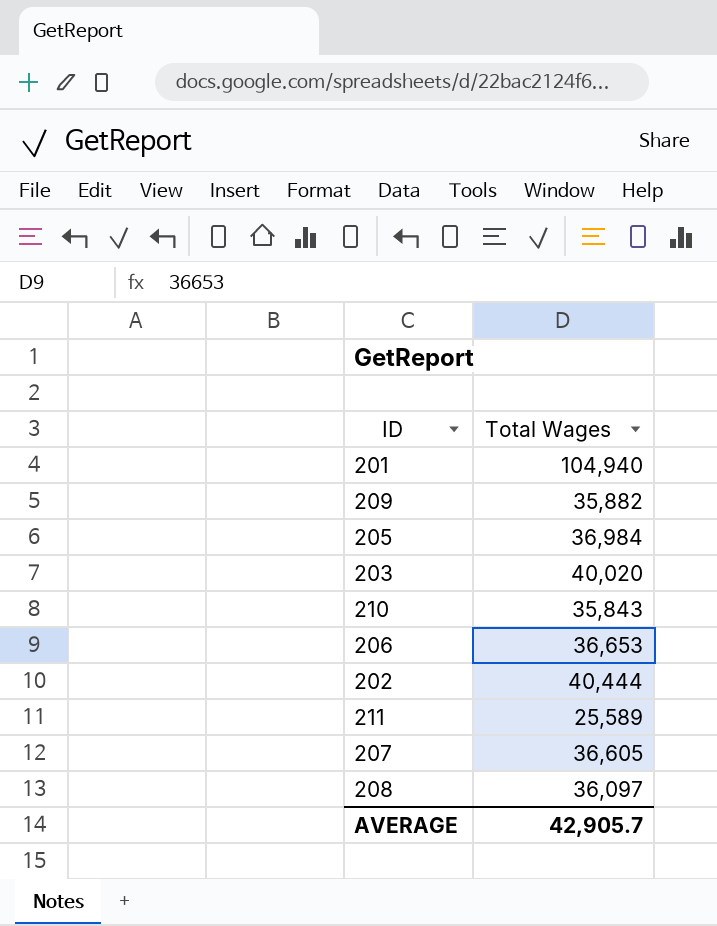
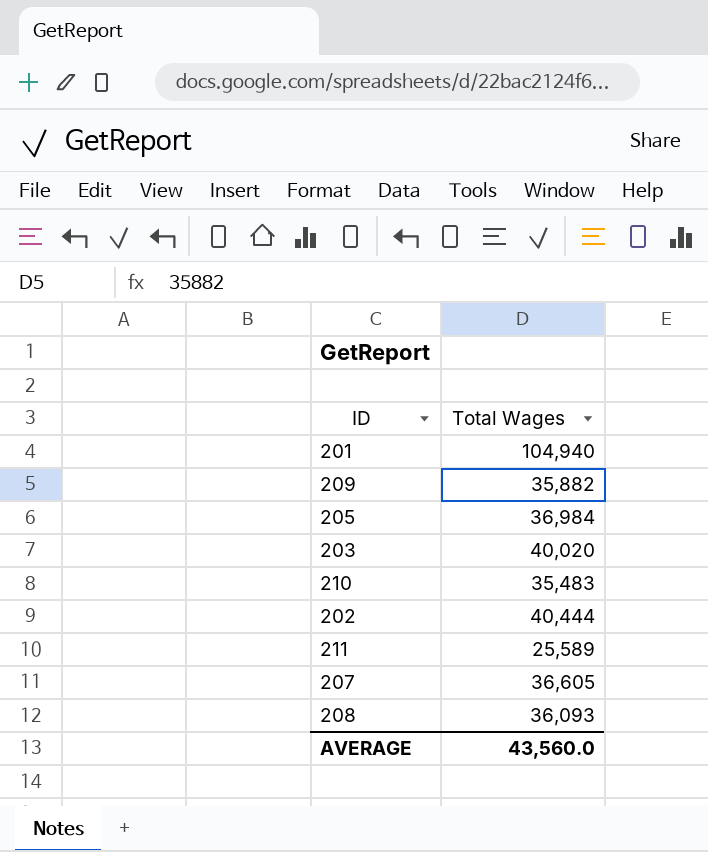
row 206: 36,653 -> none
210 | Total Wages: 35,843 -> 35,483
208 | Total Wages: 36,097 -> 36,093
AVERAGE | Total Wages: 42,905.7 -> 43,560.0

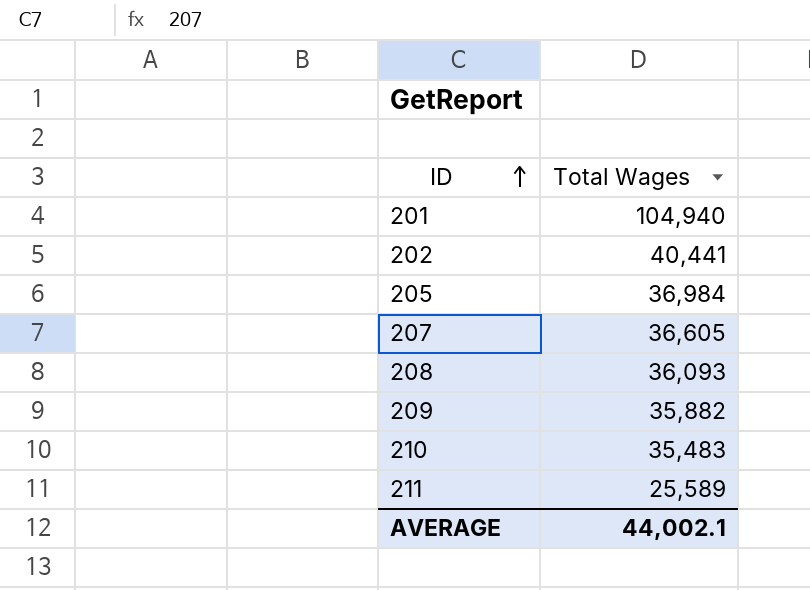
row order: none -> ID ascending
row 203: 40,020 -> none
202 | Total Wages: 40,444 -> 40,441
AVERAGE | Total Wages: 43,560.0 -> 44,002.1

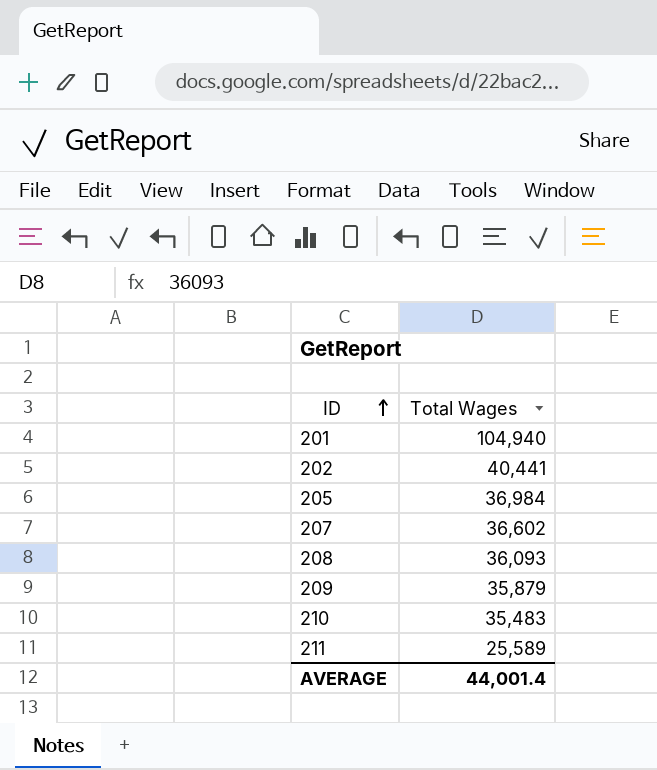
207 | Total Wages: 36,605 -> 36,602
209 | Total Wages: 35,882 -> 35,879
AVERAGE | Total Wages: 44,002.1 -> 44,001.4

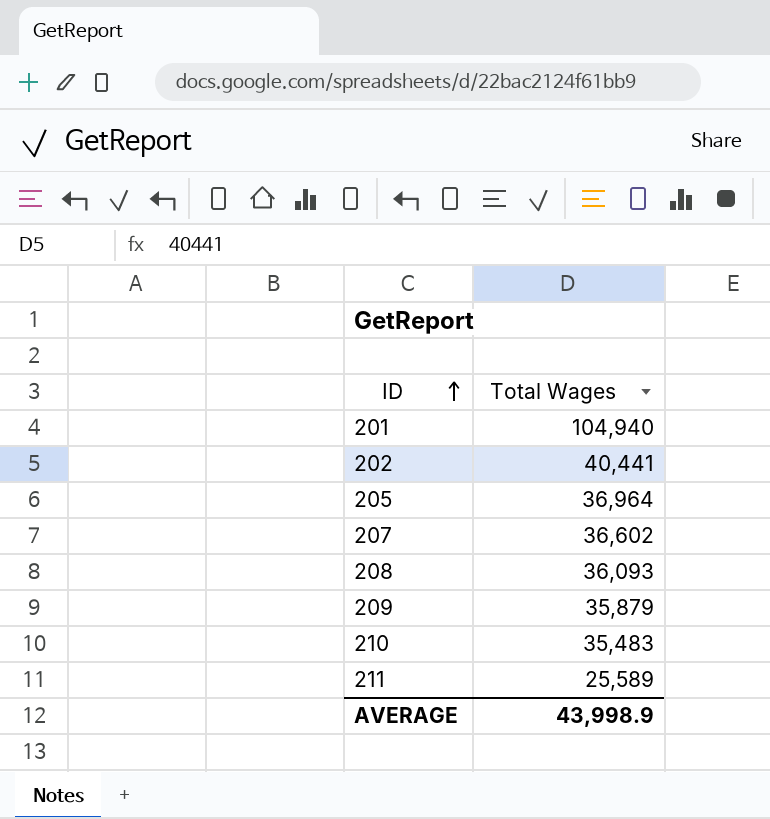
205 | Total Wages: 36,984 -> 36,964
AVERAGE | Total Wages: 44,001.4 -> 43,998.9

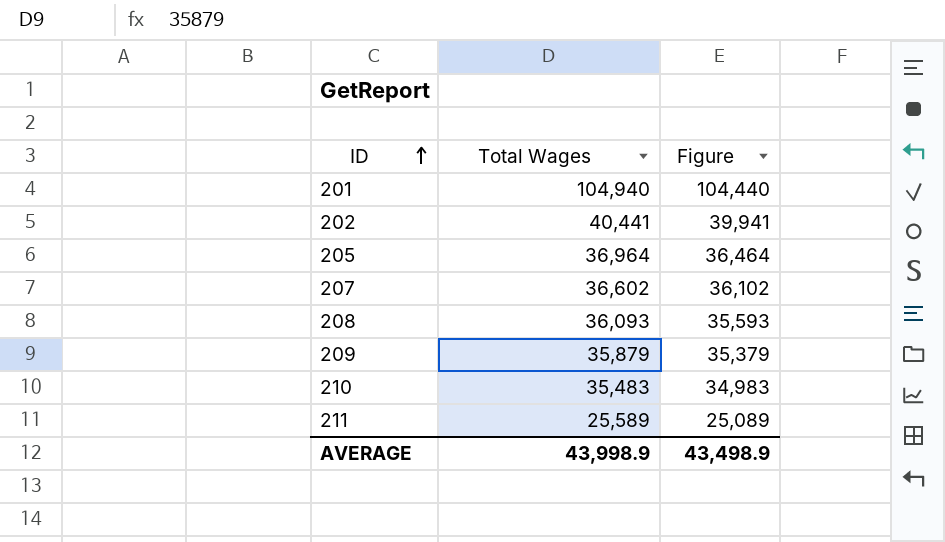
column Figure | formula: none -> [Total Wages] - 500

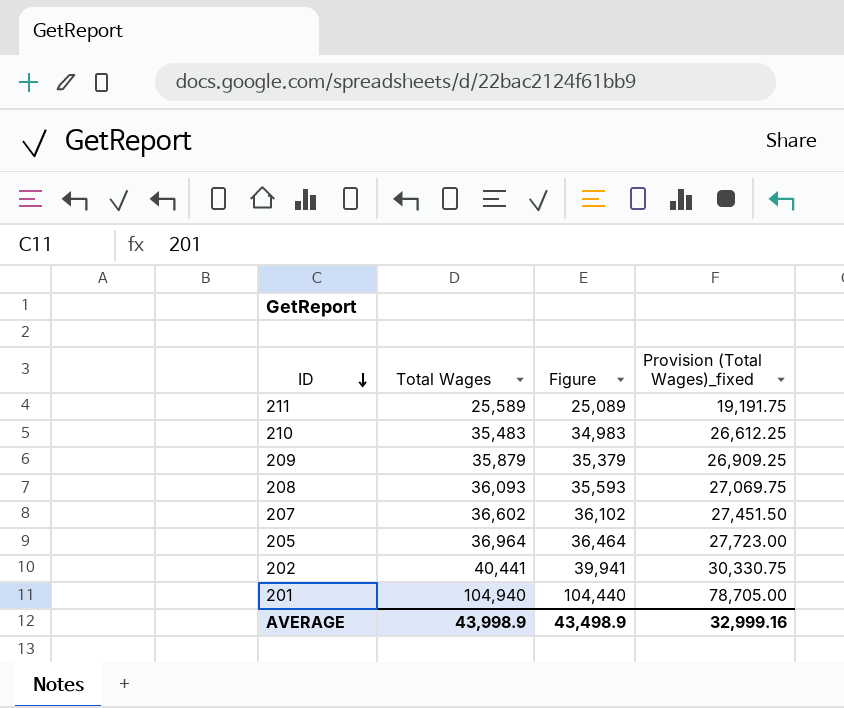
row order: ID ascending -> ID descending
column Provision (Total Wages)_fixed | formula: none -> [Total Wages] * 0.75

